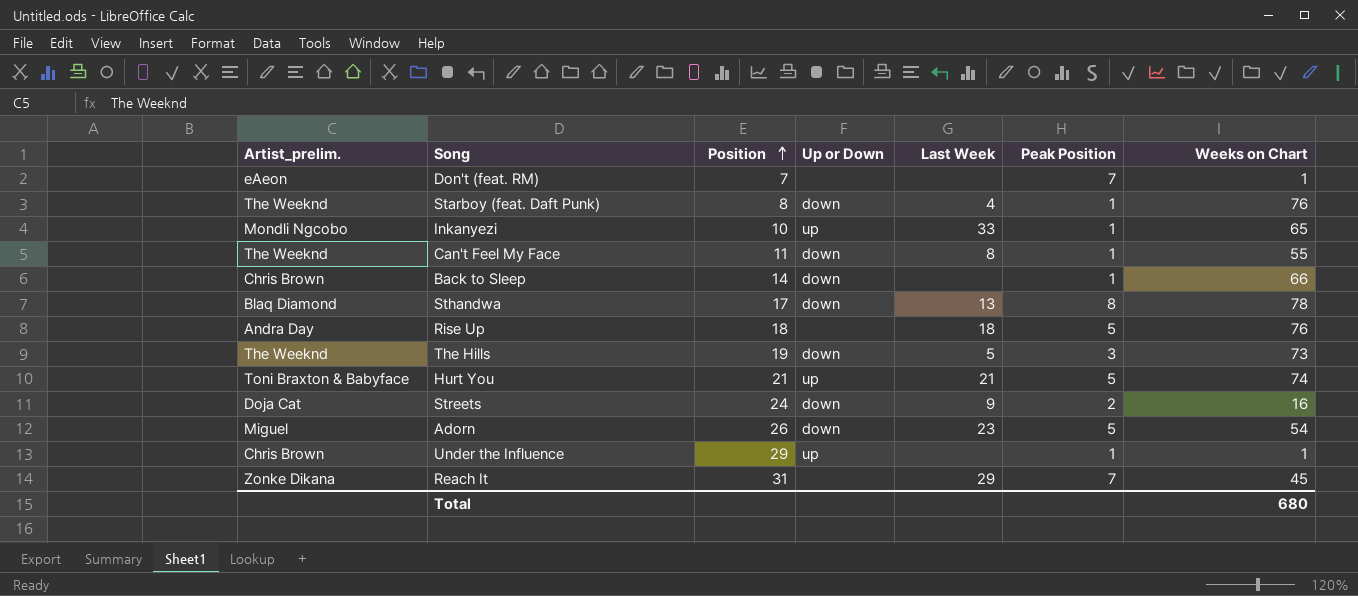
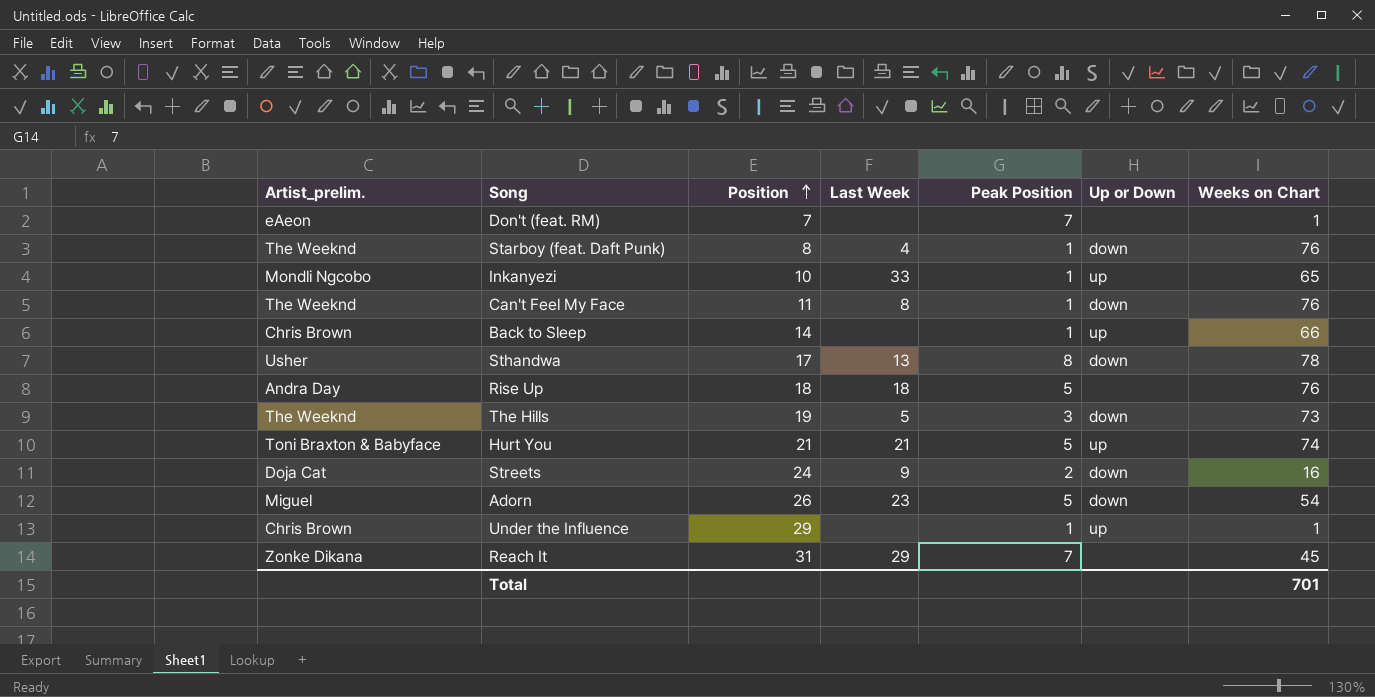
column Up or Down | position: 4 -> 6
Can't Feel My Face | Weeks on Chart: 55 -> 76
Back to Sleep | Up or Down: down -> up
Sthandwa | Artist_prelim.: Blaq Diamond -> Usher
Total | Weeks on Chart: 680 -> 701

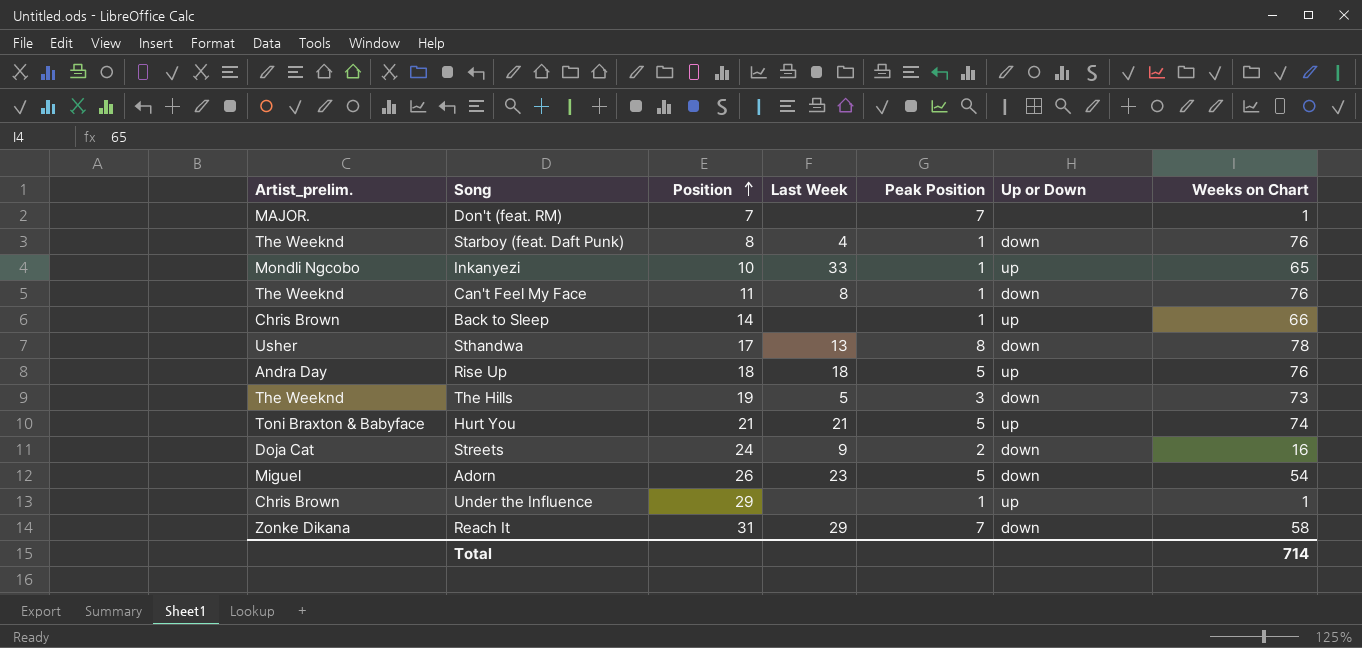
Don't (feat. RM) | Artist_prelim.: eAeon -> MAJOR.
Rise Up | Up or Down: none -> up
Reach It | Up or Down: none -> down
Reach It | Weeks on Chart: 45 -> 58
Total | Weeks on Chart: 701 -> 714

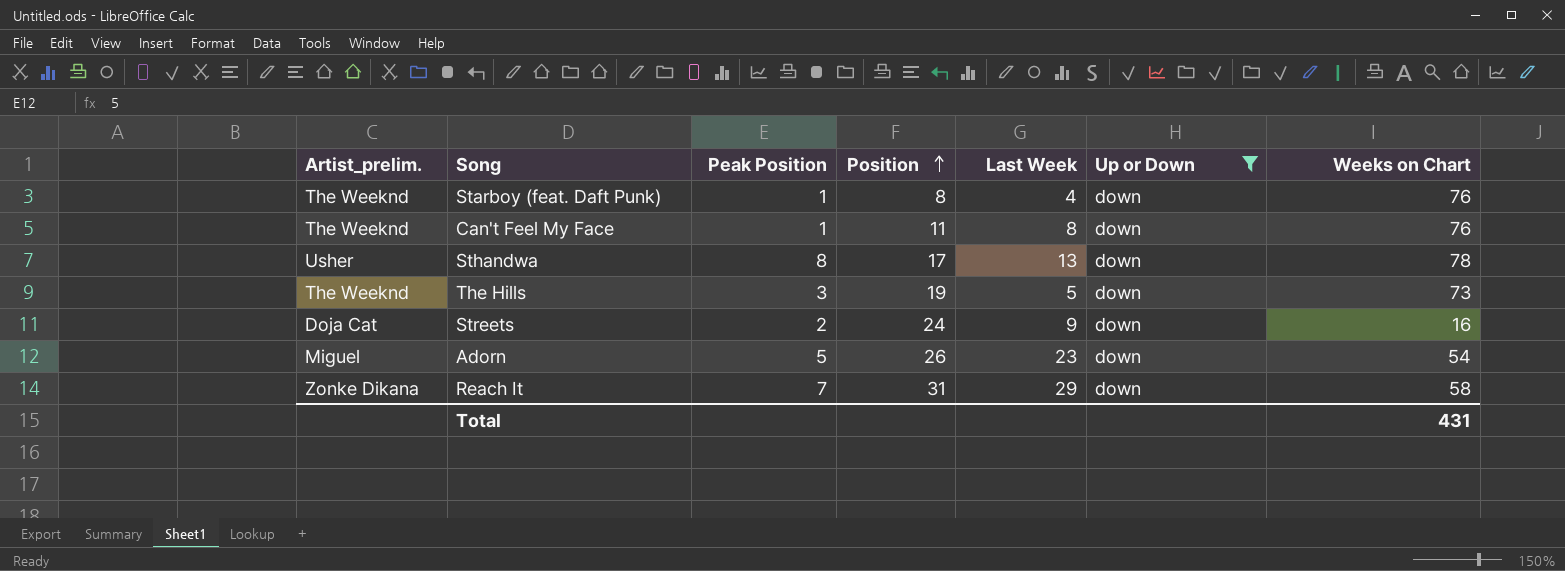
filter: none -> Up or Down = down
column Peak Position | position: 5 -> 3
Total | Weeks on Chart: 714 -> 431

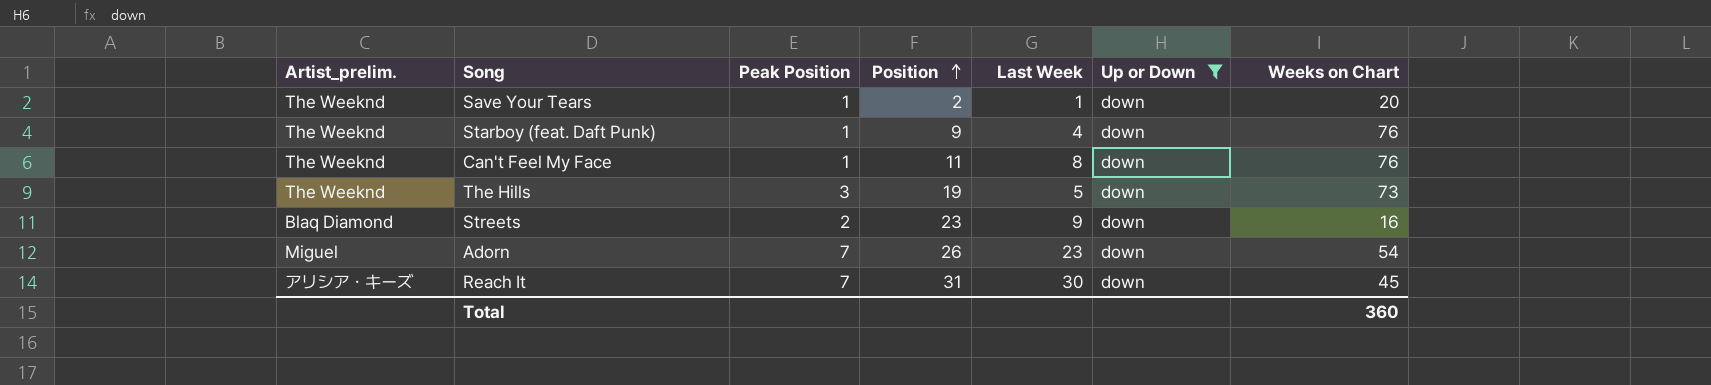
row Sthandwa: Usher | 8 | 17 | 13 | down | 78 -> none
row Save Your Tears: none -> The Weeknd | 1 | 2 | 1 | down | 20
Starboy (feat. Daft Punk) | Position: 8 -> 9
Streets | Artist_prelim.: Doja Cat -> Blaq Diamond
Streets | Position: 24 -> 23
Adorn | Peak Position: 5 -> 7
Reach It | Artist_prelim.: Zonke Dikana -> アリシア・キーズ
Reach It | Last Week: 29 -> 30
Reach It | Weeks on Chart: 58 -> 45
Total | Weeks on Chart: 431 -> 360

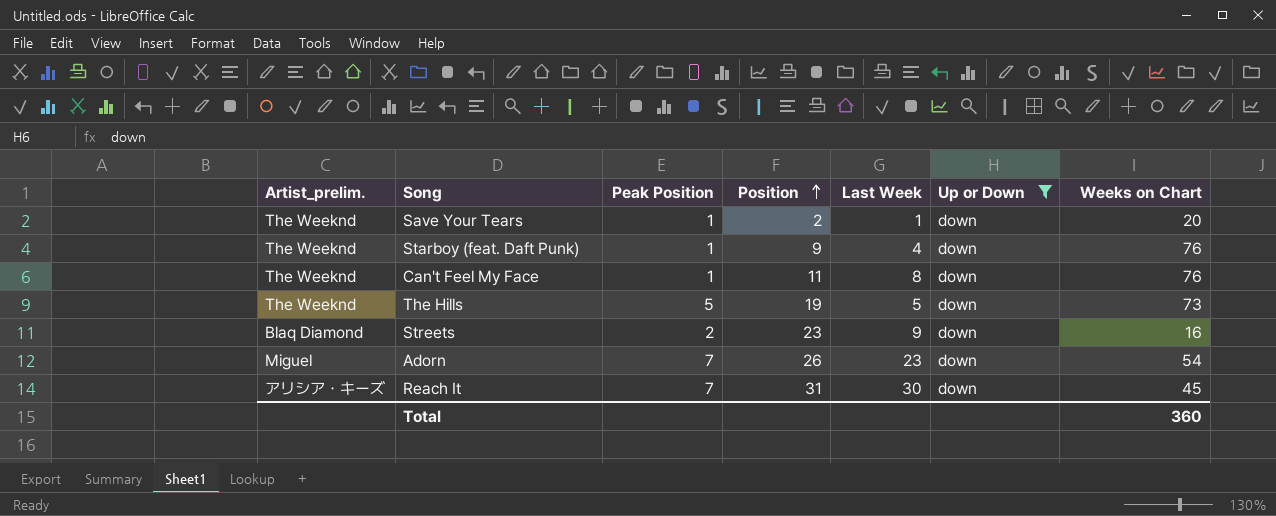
The Hills | Peak Position: 3 -> 5

